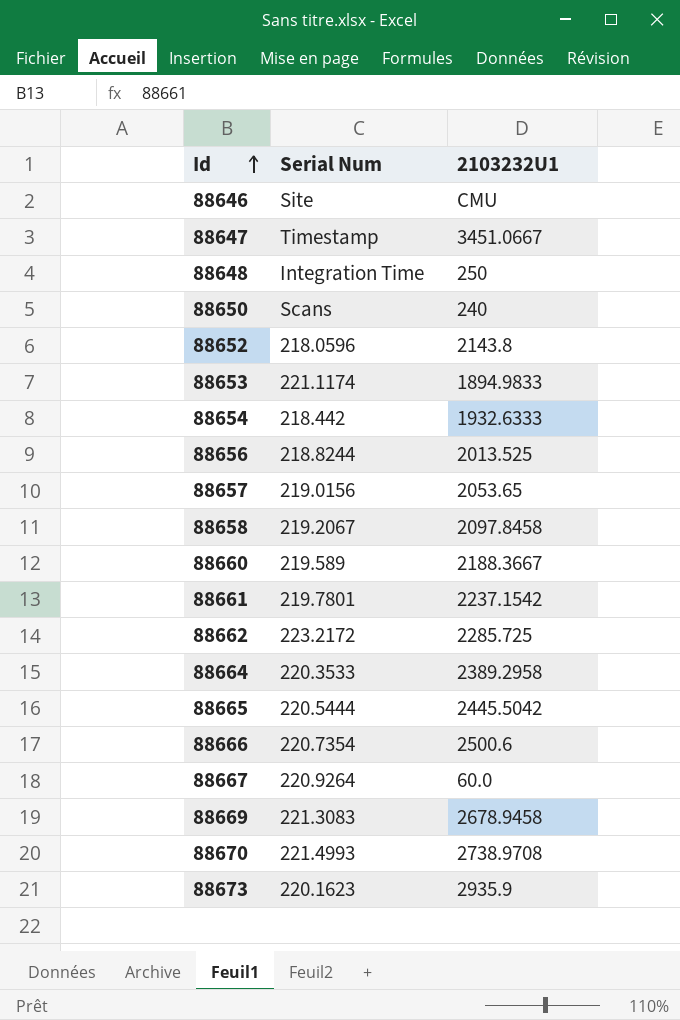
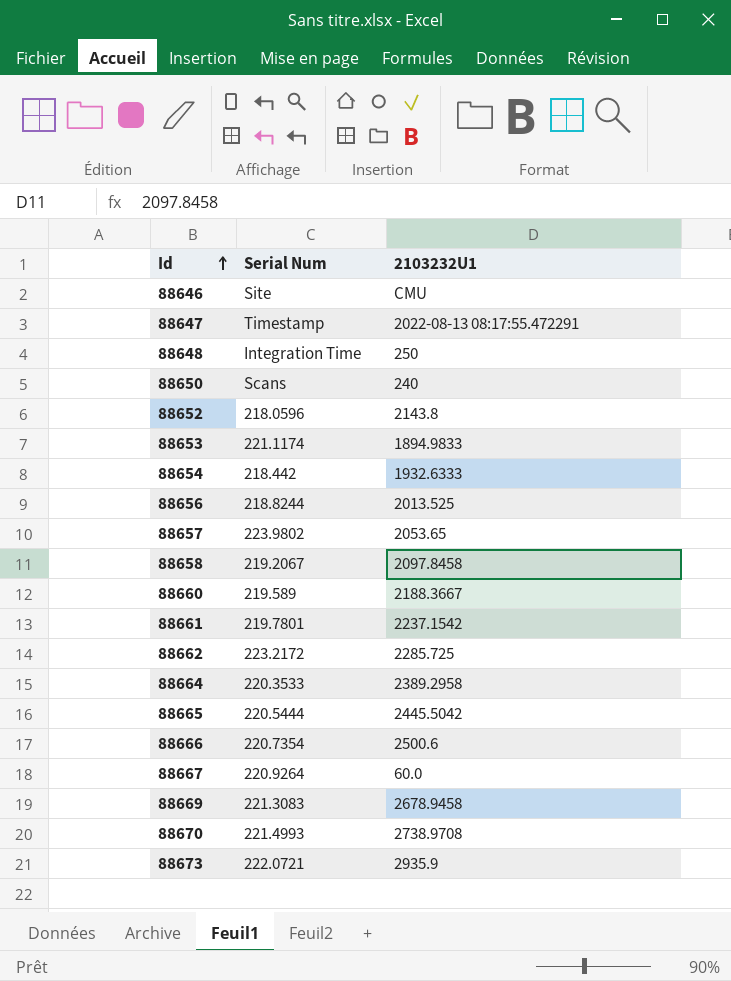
88647 | 2103232U1: 3451.0667 -> 2022-08-13 08:17:55.472291
88657 | Serial Num: 219.0156 -> 223.9802
88673 | Serial Num: 220.1623 -> 222.0721

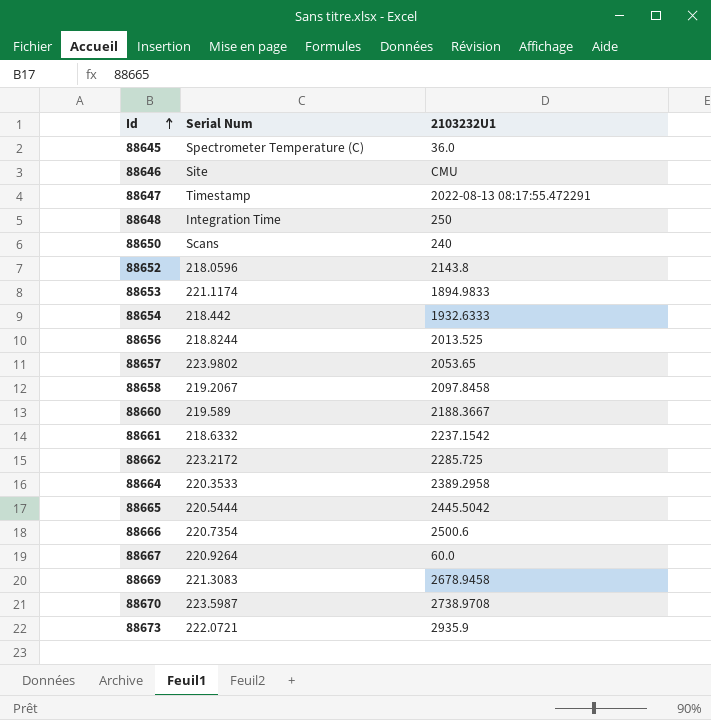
row 88645: none -> Spectrometer Temperature (C) | 36.0
88661 | Serial Num: 219.7801 -> 218.6332
88670 | Serial Num: 221.4993 -> 223.5987

